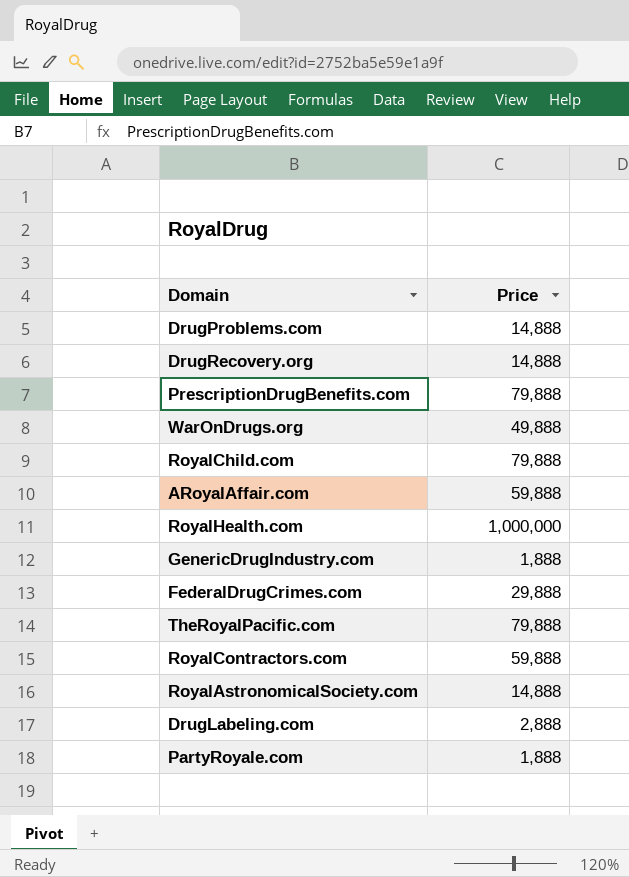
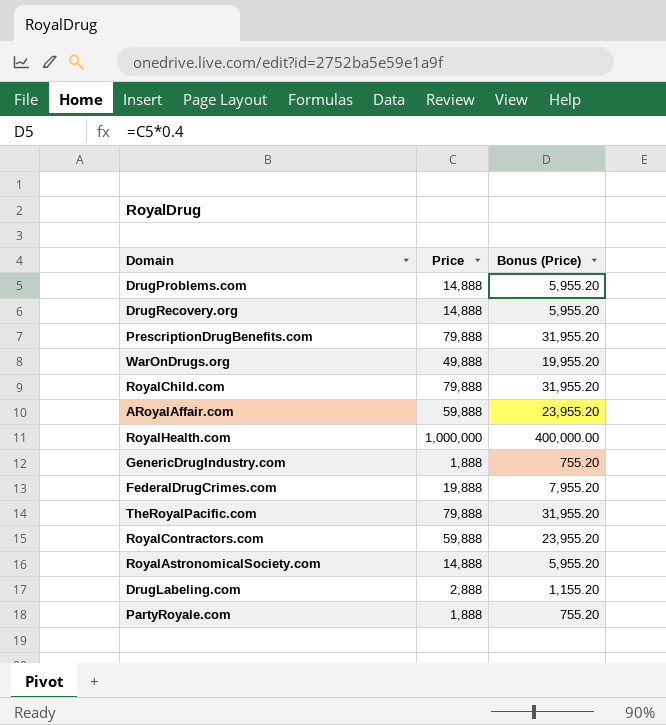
column Bonus (Price) | formula: none -> [Price] * 0.4
FederalDrugCrimes.com | Price: 29,888 -> 19,888

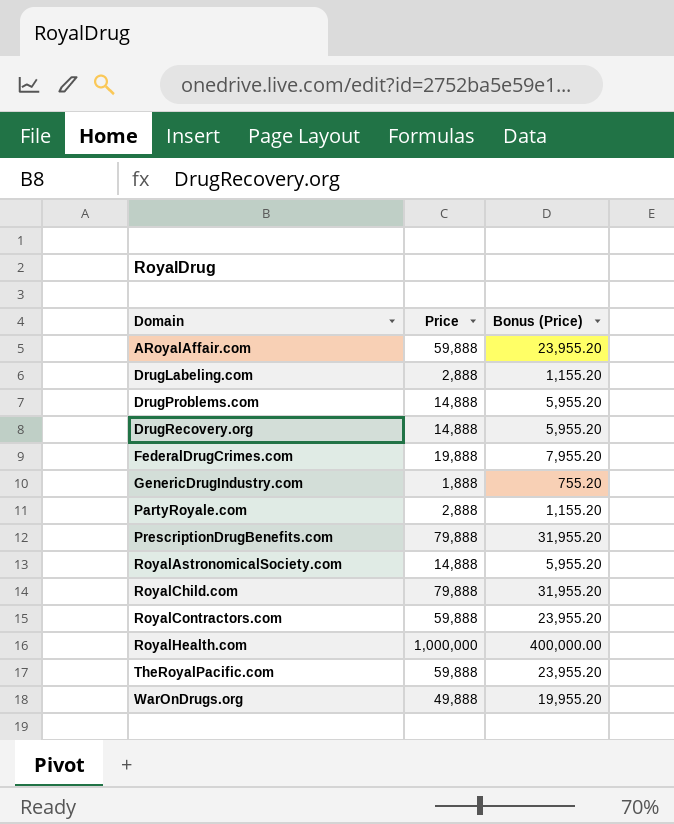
row order: none -> Domain ascending
PartyRoyale.com | Price: 1,888 -> 2,888
PartyRoyale.com | Bonus (Price): 755.20 -> 1,155.20
TheRoyalPacific.com | Price: 79,888 -> 59,888
TheRoyalPacific.com | Bonus (Price): 31,955.20 -> 23,955.20

